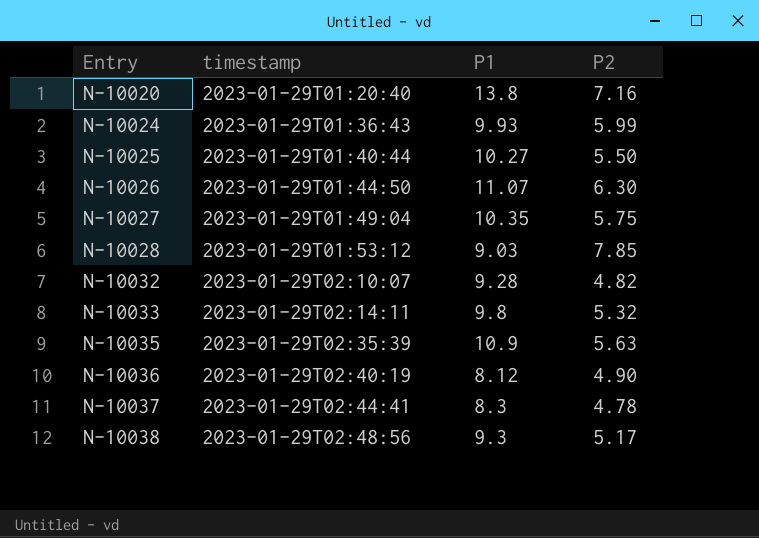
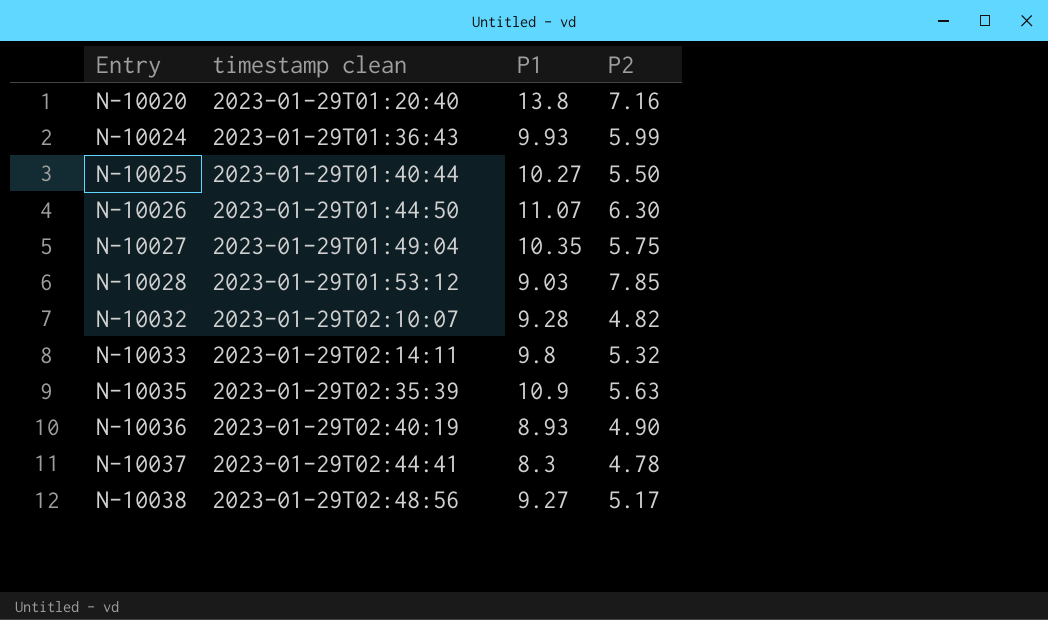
column name: timestamp -> timestamp clean
N-10036 | P1: 8.12 -> 8.93
N-10038 | P1: 9.3 -> 9.27

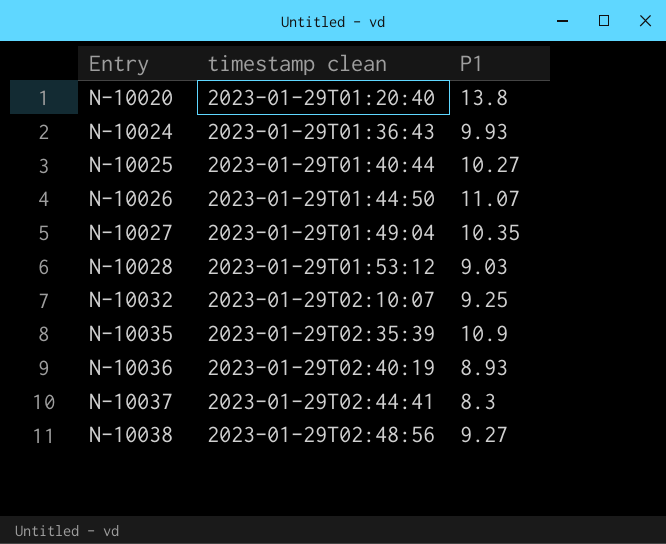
column P2 | position: 4 -> none
row N-10033: 2023-01-29T02:14:11 | 9.8 | 5.32 -> none
N-10032 | P1: 9.28 -> 9.25

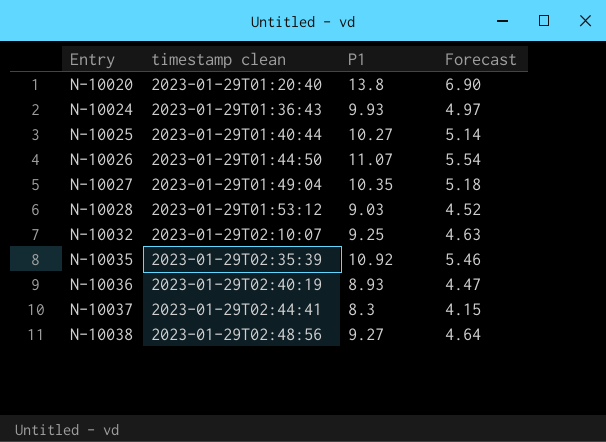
column Forecast | formula: none -> [P1] * 0.5
N-10035 | P1: 10.9 -> 10.92

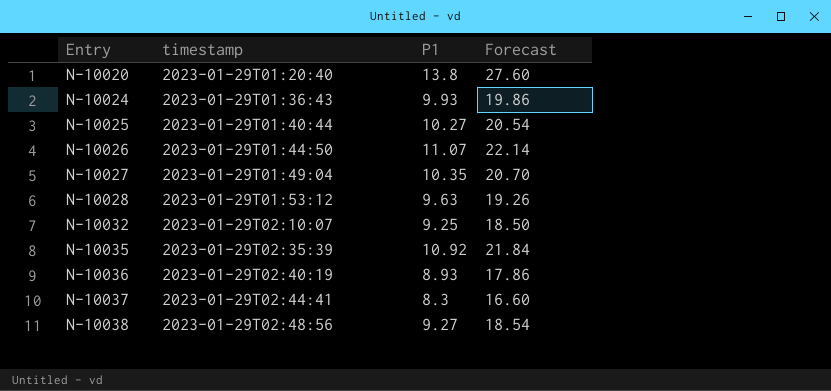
column name: timestamp clean -> timestamp
column Forecast | formula: [P1] * 0.5 -> [P1] * 2
N-10028 | P1: 9.03 -> 9.63

